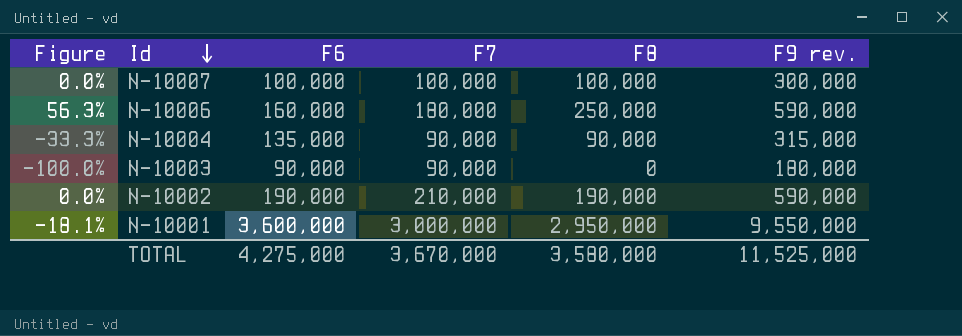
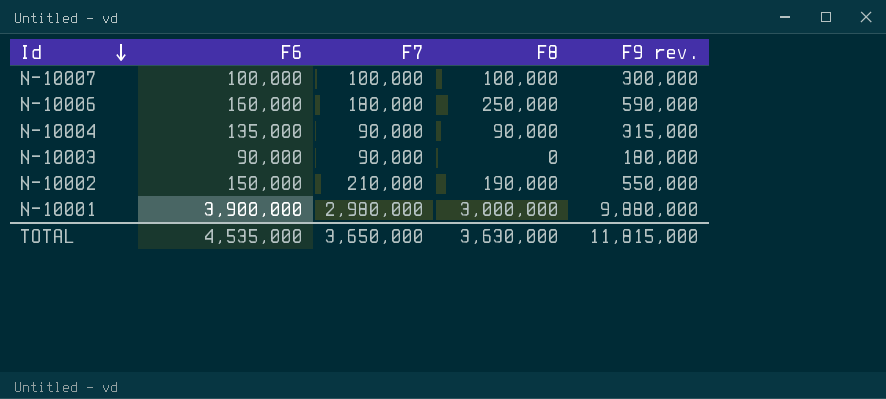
column Figure | formula: ([F8] - [F6]) / [F6] -> none
N-10002 | F6: 190,000 -> 150,000
N-10002 | F9 rev.: 590,000 -> 550,000
N-10001 | F6: 3,600,000 -> 3,900,000
N-10001 | F7: 3,000,000 -> 2,980,000
N-10001 | F8: 2,950,000 -> 3,000,000
N-10001 | F9 rev.: 9,550,000 -> 9,880,000
TOTAL | F6: 4,275,000 -> 4,535,000
TOTAL | F7: 3,670,000 -> 3,650,000
TOTAL | F8: 3,580,000 -> 3,630,000
TOTAL | F9 rev.: 11,525,000 -> 11,815,000

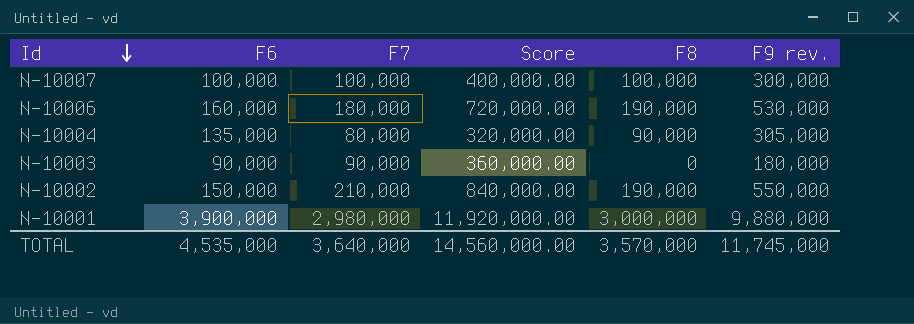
column Score | formula: none -> [F7] * 4
N-10006 | F8: 250,000 -> 190,000
N-10006 | F9 rev.: 590,000 -> 530,000
N-10004 | F7: 90,000 -> 80,000
N-10004 | F9 rev.: 315,000 -> 305,000
TOTAL | F7: 3,650,000 -> 3,640,000
TOTAL | F8: 3,630,000 -> 3,570,000
TOTAL | F9 rev.: 11,815,000 -> 11,745,000

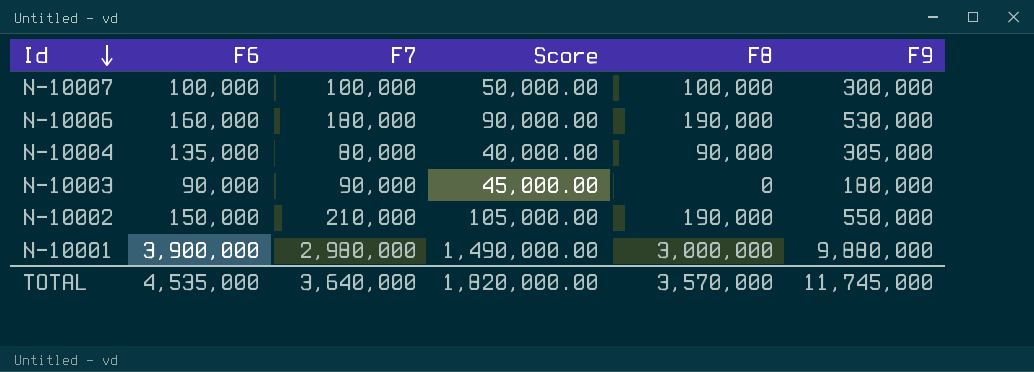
column Score | formula: [F7] * 4 -> [F7] * 0.5
column name: F9 rev. -> F9
TOTAL | Score: 14,560,000.00 -> 1,820,000.00

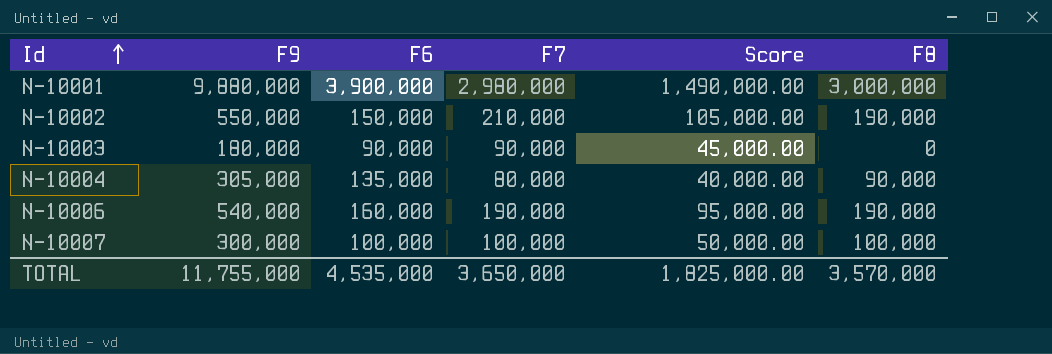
row order: Id descending -> Id ascending
column F9 | position: 6 -> 2
N-10006 | F9: 530,000 -> 540,000
N-10006 | F7: 180,000 -> 190,000
N-10006 | Score: 90,000.00 -> 95,000.00
TOTAL | F9: 11,745,000 -> 11,755,000
TOTAL | F7: 3,640,000 -> 3,650,000
TOTAL | Score: 1,820,000.00 -> 1,825,000.00

